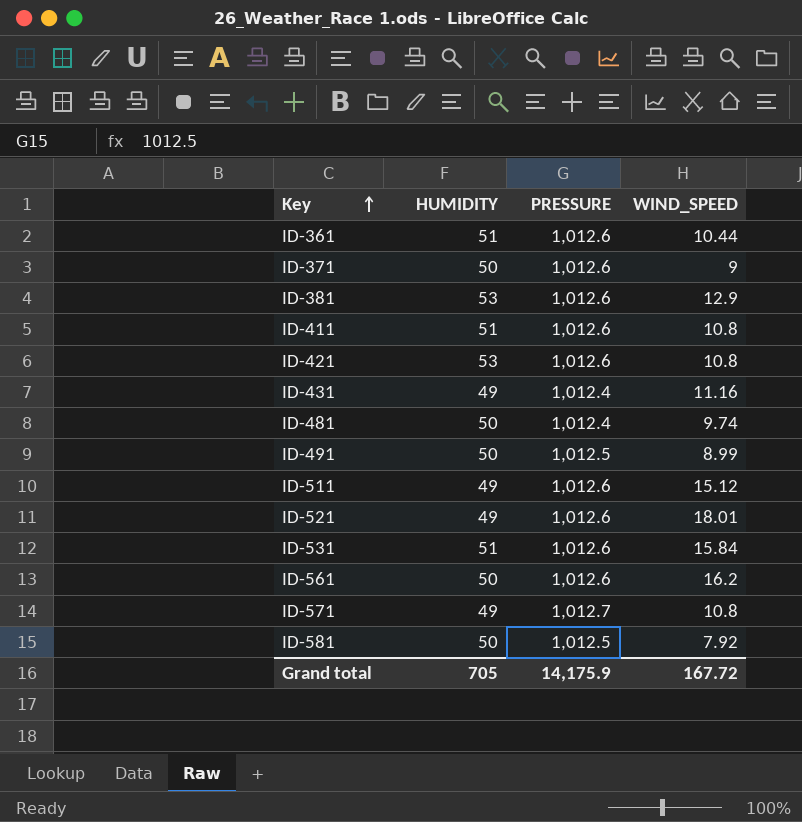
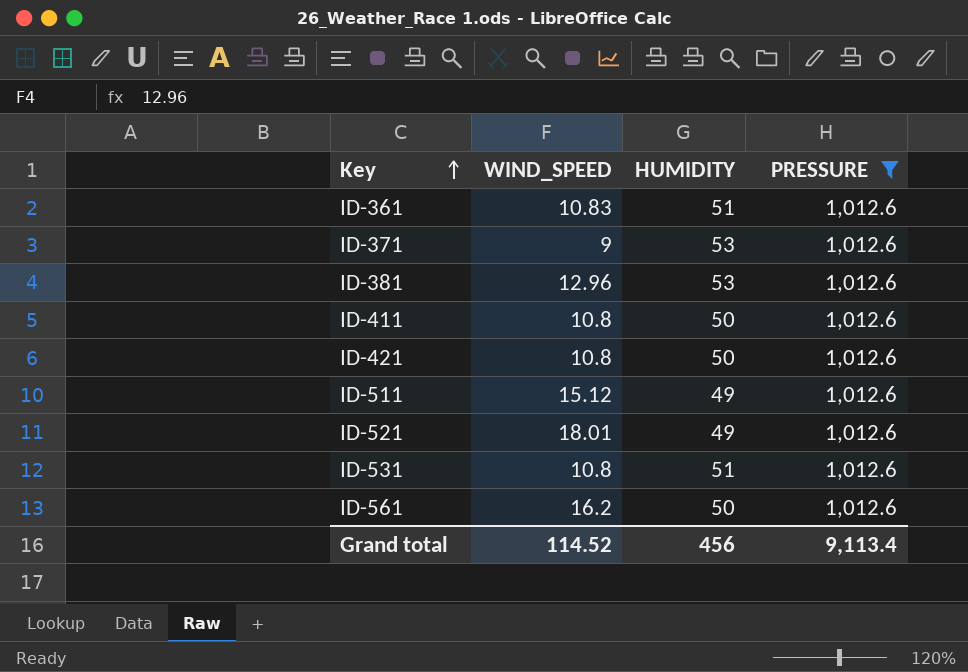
filter: none -> PRESSURE = 1,012.6
column WIND_SPEED | position: 4 -> 2
ID-361 | WIND_SPEED: 10.44 -> 10.83
ID-371 | HUMIDITY: 50 -> 53
ID-381 | WIND_SPEED: 12.9 -> 12.96
ID-411 | HUMIDITY: 51 -> 50
ID-421 | HUMIDITY: 53 -> 50
ID-531 | WIND_SPEED: 15.84 -> 10.8
Grand total | WIND_SPEED: 167.72 -> 114.52
Grand total | HUMIDITY: 705 -> 456
Grand total | PRESSURE: 14,175.9 -> 9,113.4

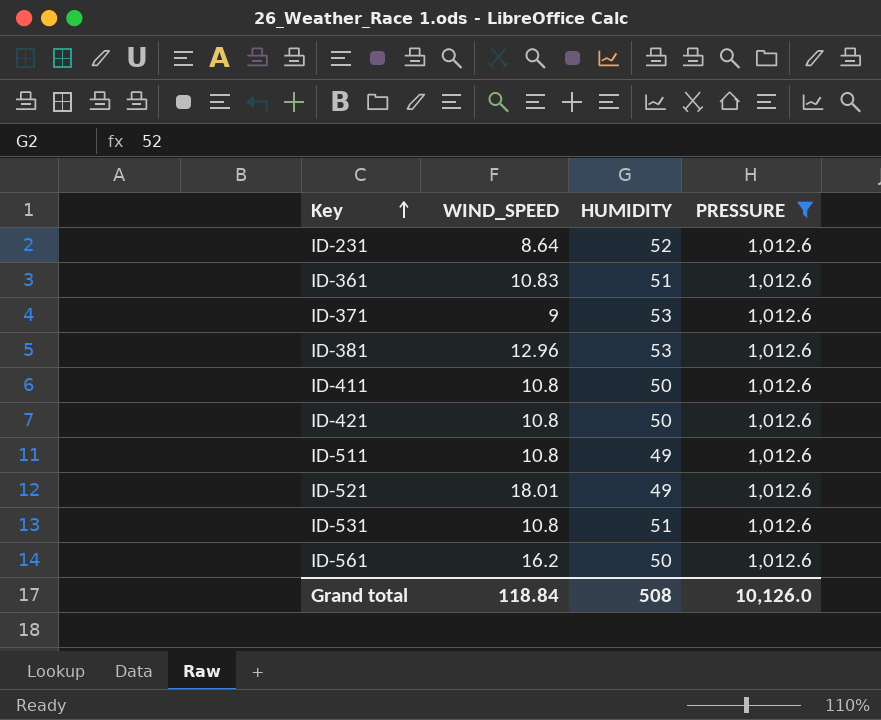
row ID-231: none -> 8.64 | 52 | 1,012.6
ID-511 | WIND_SPEED: 15.12 -> 10.8
Grand total | WIND_SPEED: 114.52 -> 118.84
Grand total | HUMIDITY: 456 -> 508
Grand total | PRESSURE: 9,113.4 -> 10,126.0

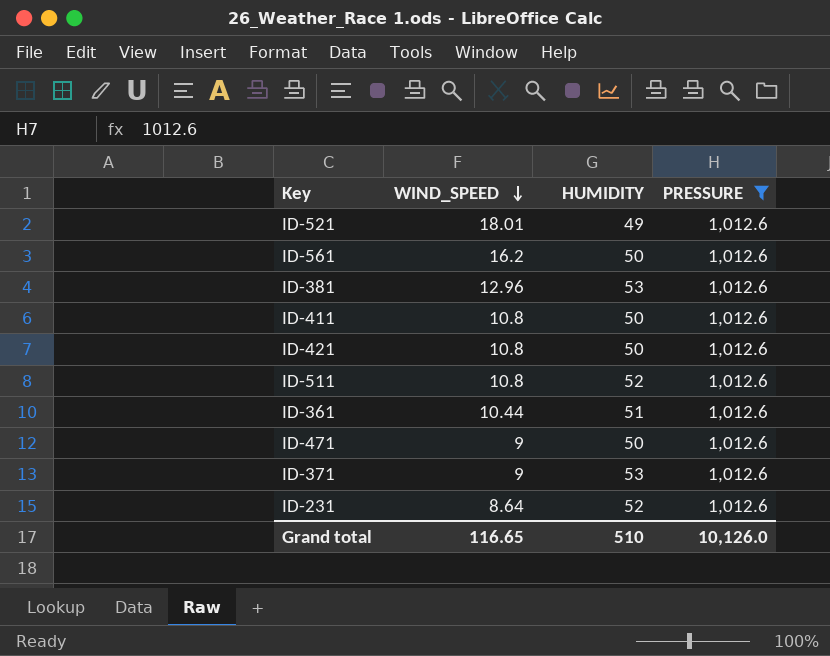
row order: Key ascending -> WIND_SPEED descending
row ID-531: 10.8 | 51 | 1,012.6 -> none
ID-511 | HUMIDITY: 49 -> 52
ID-361 | WIND_SPEED: 10.83 -> 10.44
row ID-471: none -> 9 | 50 | 1,012.6
Grand total | WIND_SPEED: 118.84 -> 116.65
Grand total | HUMIDITY: 508 -> 510

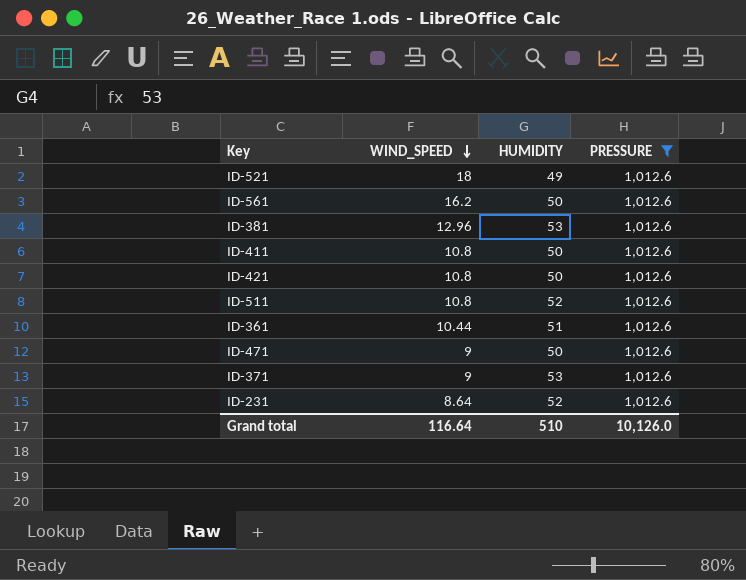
ID-521 | WIND_SPEED: 18.01 -> 18
Grand total | WIND_SPEED: 116.65 -> 116.64

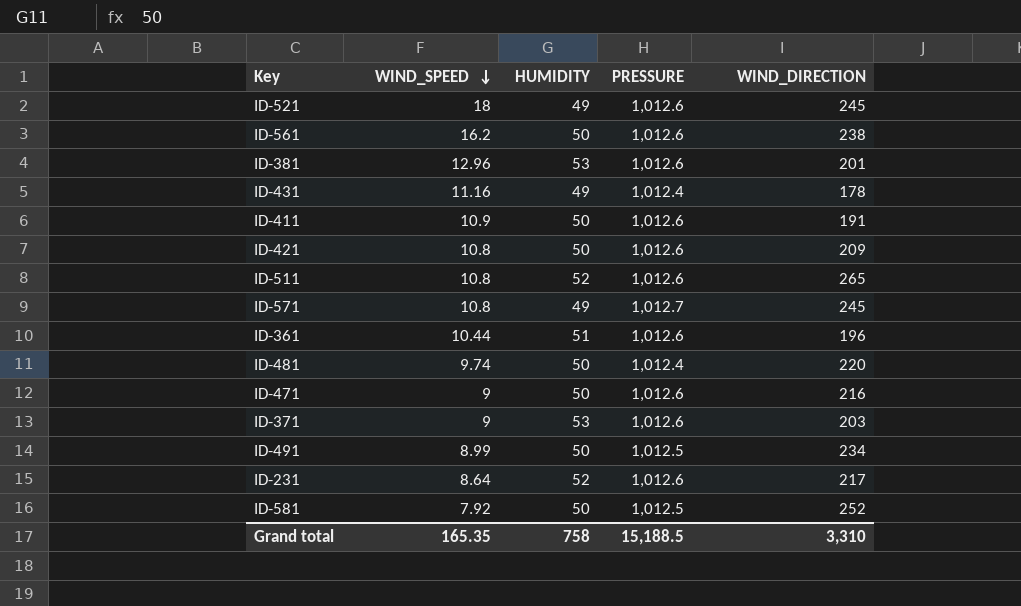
filter: PRESSURE = 1,012.6 -> none
column WIND_DIRECTION | position: none -> 5
ID-411 | WIND_SPEED: 10.8 -> 10.9
Grand total | WIND_SPEED: 116.64 -> 165.35
Grand total | HUMIDITY: 510 -> 758
Grand total | PRESSURE: 10,126.0 -> 15,188.5

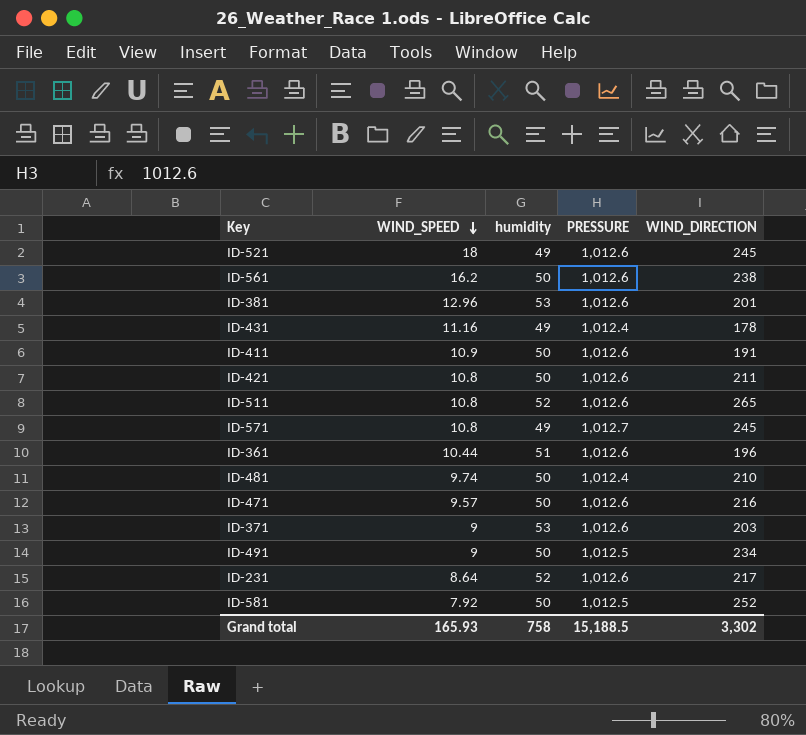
column name: HUMIDITY -> humidity
ID-421 | WIND_DIRECTION: 209 -> 211
ID-481 | WIND_DIRECTION: 220 -> 210
ID-471 | WIND_SPEED: 9 -> 9.57
ID-491 | WIND_SPEED: 8.99 -> 9
Grand total | WIND_SPEED: 165.35 -> 165.93
Grand total | WIND_DIRECTION: 3,310 -> 3,302

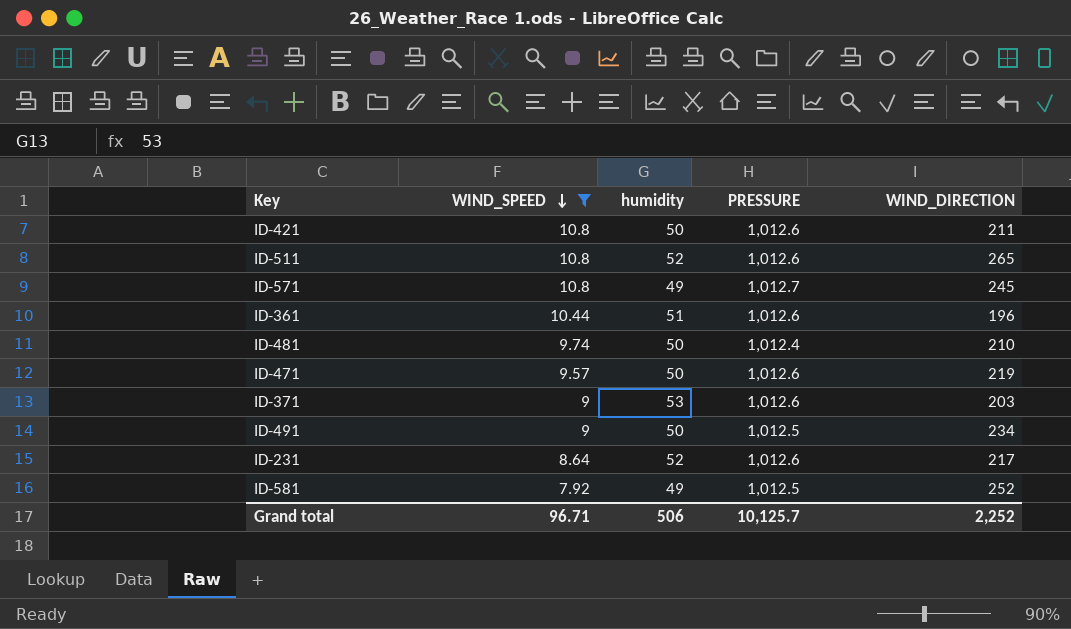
filter: none -> WIND_SPEED <= 10.8
ID-471 | WIND_DIRECTION: 216 -> 219
ID-581 | humidity: 50 -> 49
Grand total | WIND_SPEED: 165.93 -> 96.71
Grand total | humidity: 758 -> 506
Grand total | PRESSURE: 15,188.5 -> 10,125.7
Grand total | WIND_DIRECTION: 3,302 -> 2,252

